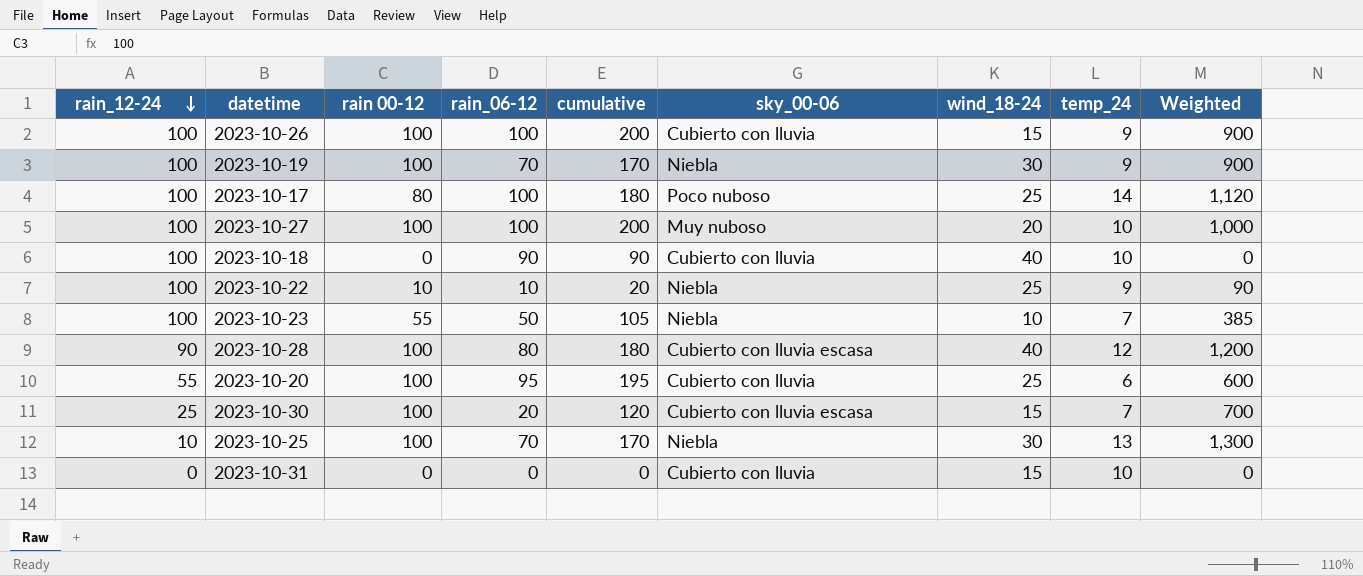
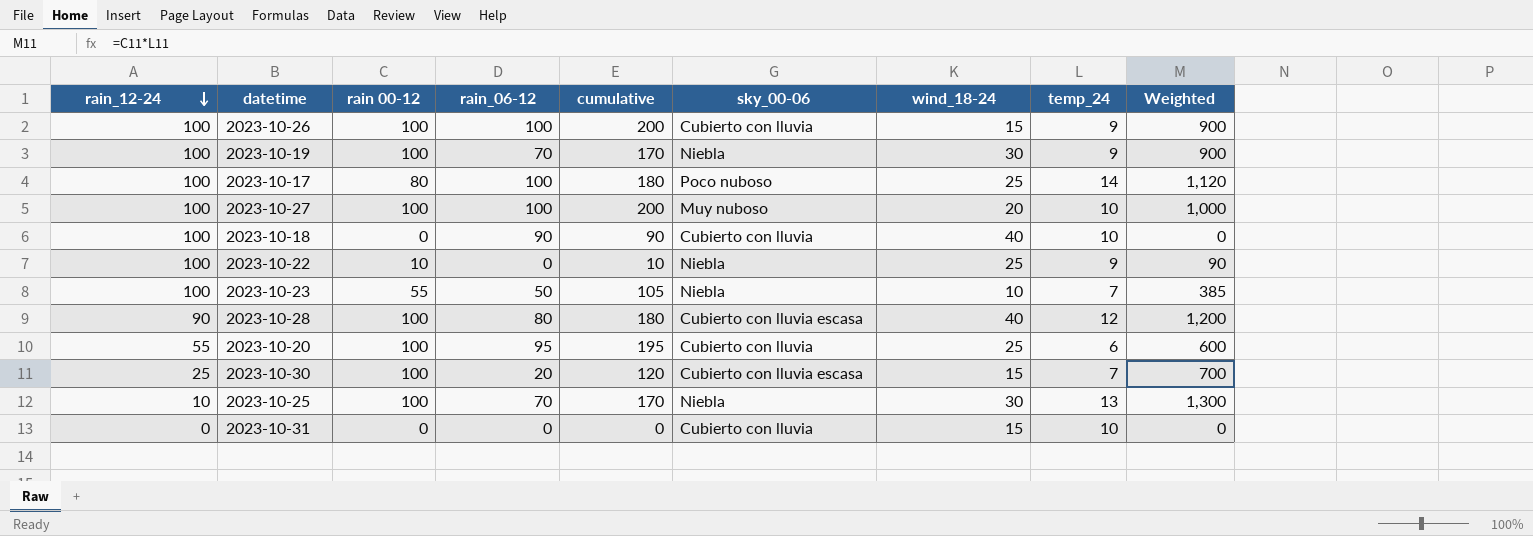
2023-10-22 | rain_06-12: 10 -> 0
2023-10-22 | cumulative: 20 -> 10

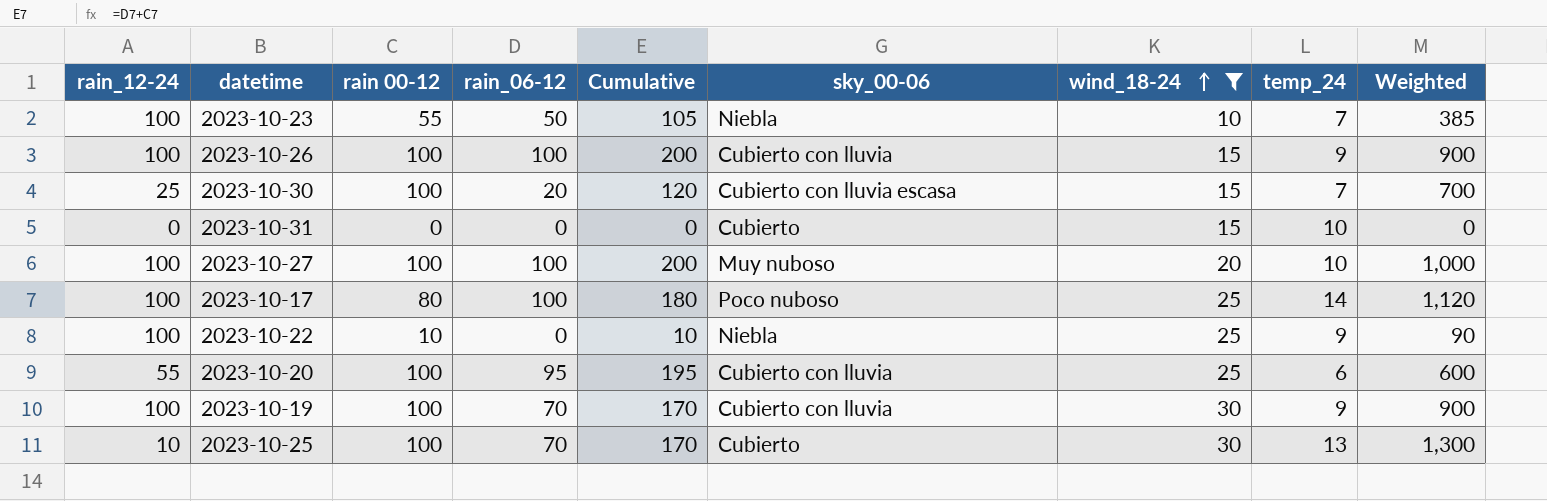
filter: none -> wind_18-24 != 40
row order: rain_12-24 descending -> wind_18-24 ascending
column name: cumulative -> Cumulative
2023-10-31 | sky_00-06: Cubierto con lluvia -> Cubierto
2023-10-19 | sky_00-06: Niebla -> Cubierto con lluvia
2023-10-25 | sky_00-06: Niebla -> Cubierto

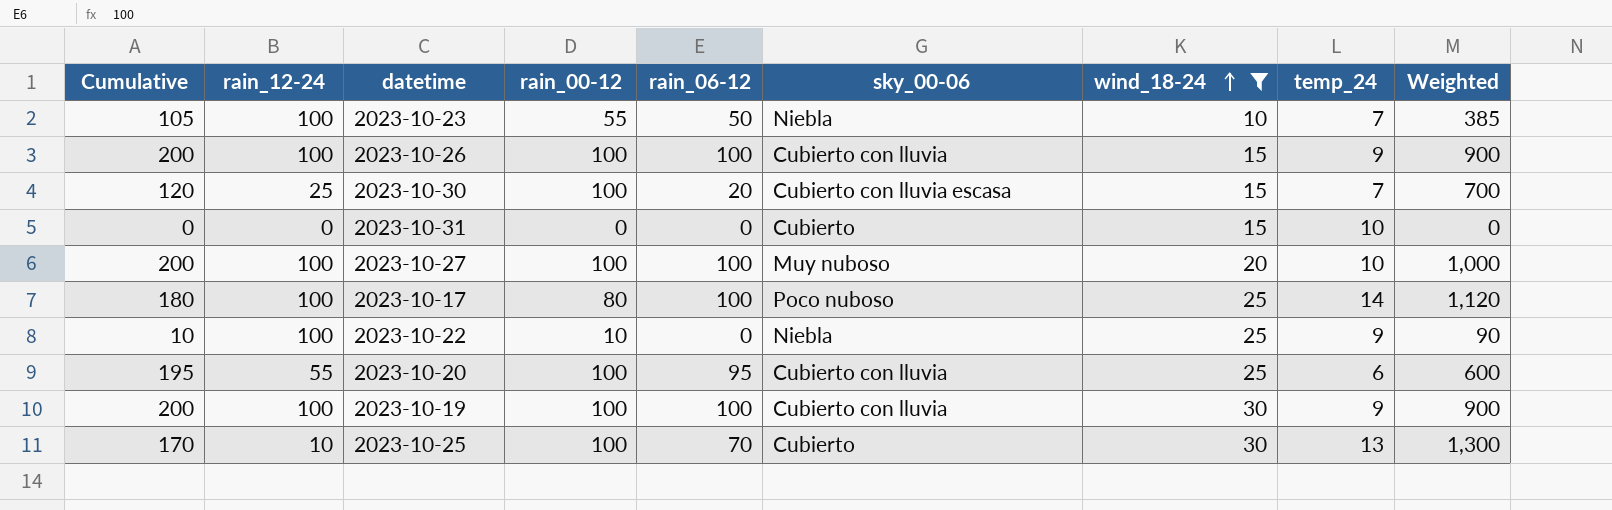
column Cumulative | position: 5 -> 1
column name: rain 00-12 -> rain_00-12
2023-10-19 | Cumulative: 170 -> 200
2023-10-19 | rain_06-12: 70 -> 100

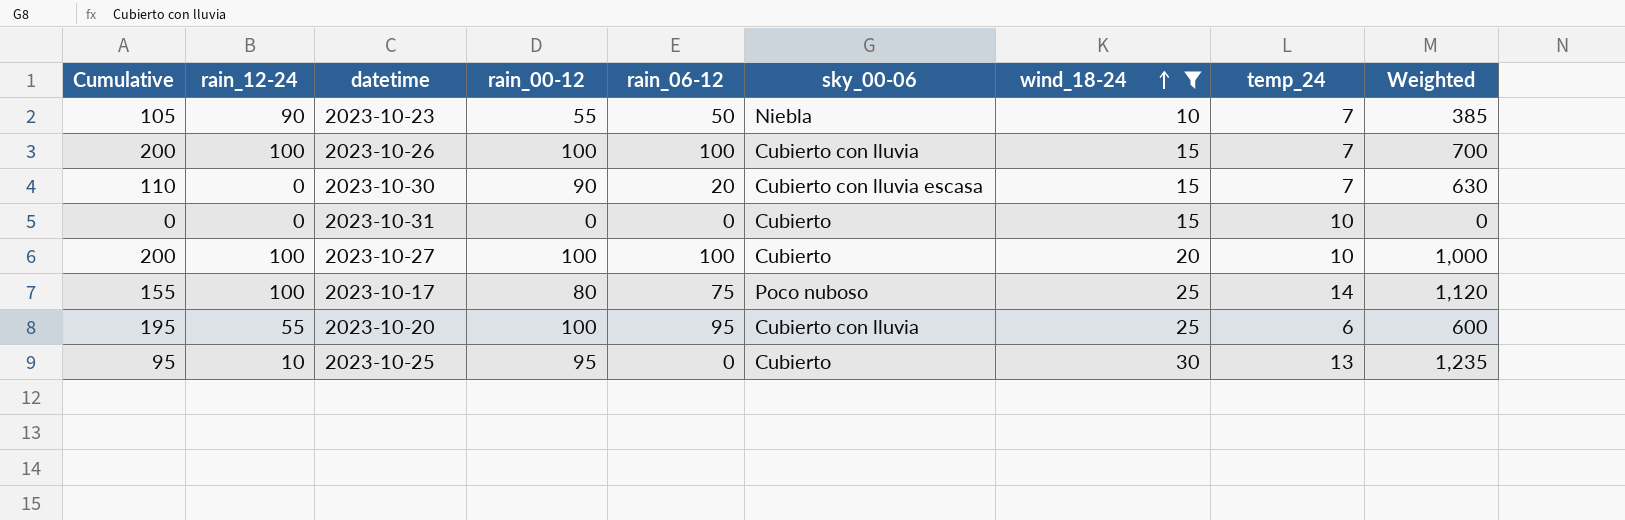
row 2023-10-22: 10 | 100 | 10 | 0 | Niebla | 25 | 9 | 90 -> none
row 2023-10-19: 200 | 100 | 100 | 100 | Cubierto con lluvia | 30 | 9 | 900 -> none
2023-10-23 | rain_12-24: 100 -> 90
2023-10-26 | temp_24: 9 -> 7
2023-10-26 | Weighted: 900 -> 700
2023-10-30 | Cumulative: 120 -> 110
2023-10-30 | rain_12-24: 25 -> 0
2023-10-30 | rain_00-12: 100 -> 90
2023-10-30 | Weighted: 700 -> 630
2023-10-27 | sky_00-06: Muy nuboso -> Cubierto
2023-10-17 | Cumulative: 180 -> 155
2023-10-17 | rain_06-12: 100 -> 75
2023-10-25 | Cumulative: 170 -> 95
2023-10-25 | rain_00-12: 100 -> 95
2023-10-25 | rain_06-12: 70 -> 0
2023-10-25 | Weighted: 1,300 -> 1,235

